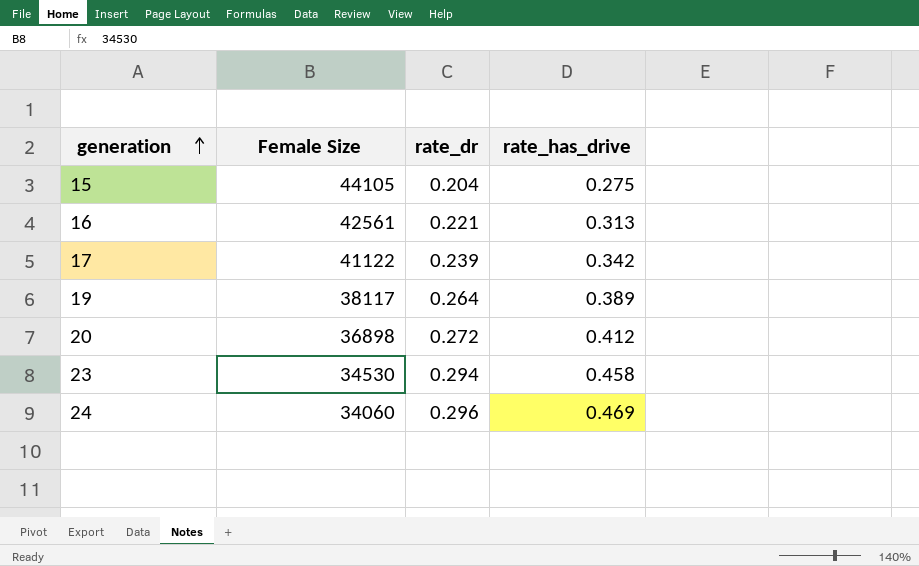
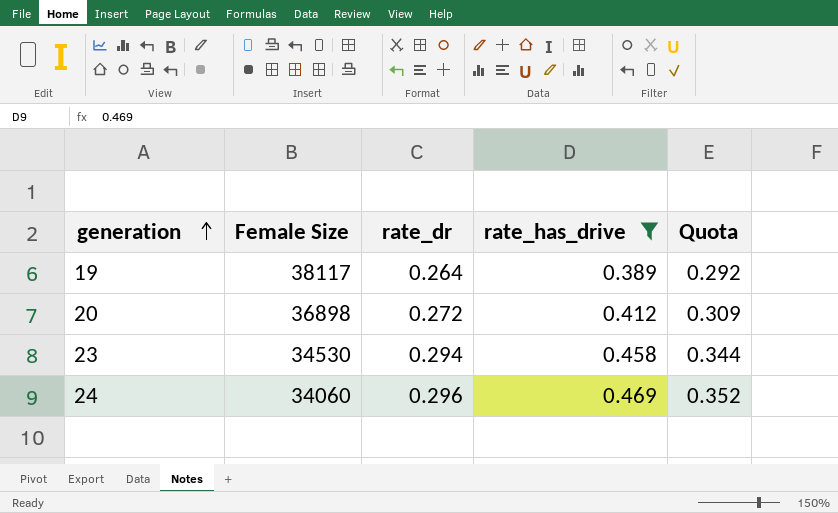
filter: none -> rate_has_drive >= 0.389
column Quota | formula: none -> [rate_has_drive] * 0.75

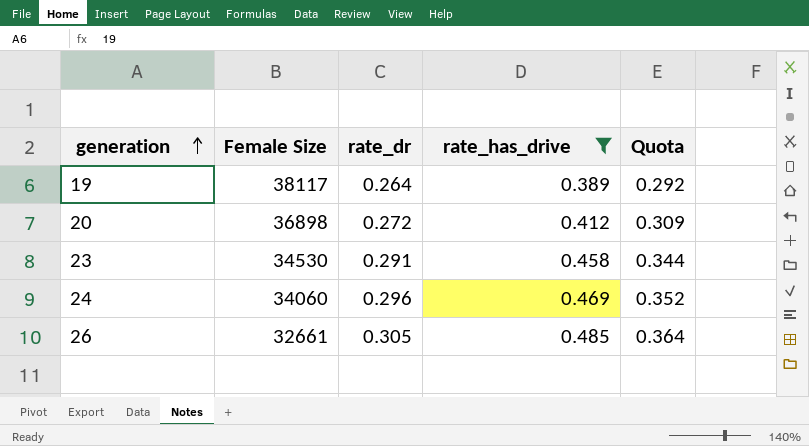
23 | rate_dr: 0.294 -> 0.291
row 26: none -> 32661 | 0.305 | 0.485 | 0.364

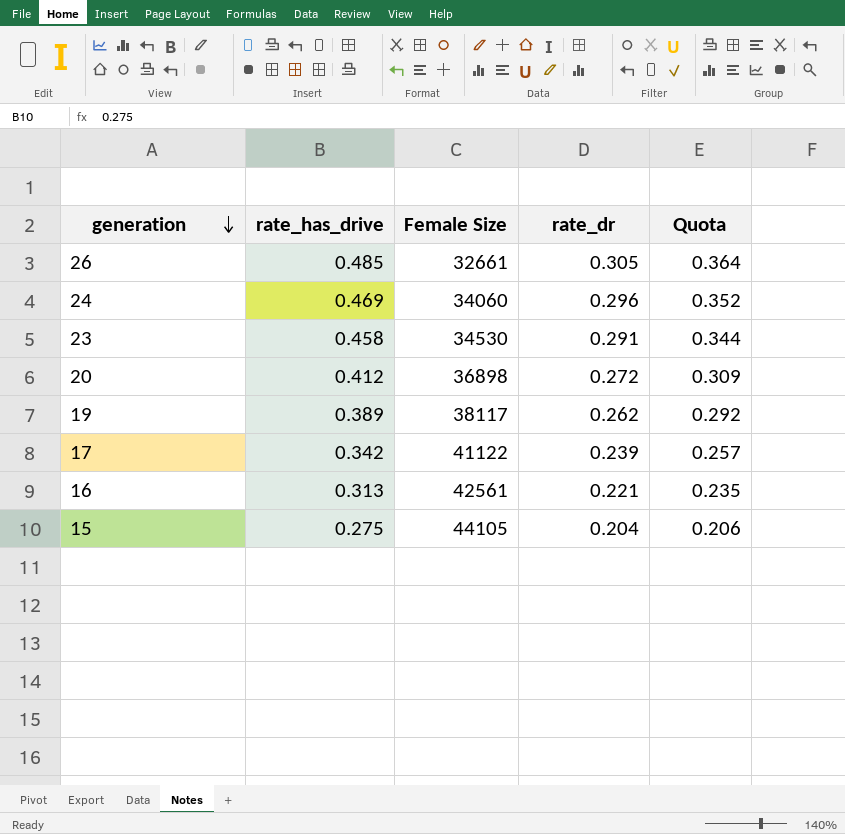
filter: rate_has_drive >= 0.389 -> none
row order: generation ascending -> generation descending
column rate_has_drive | position: 4 -> 2
19 | rate_dr: 0.264 -> 0.262

